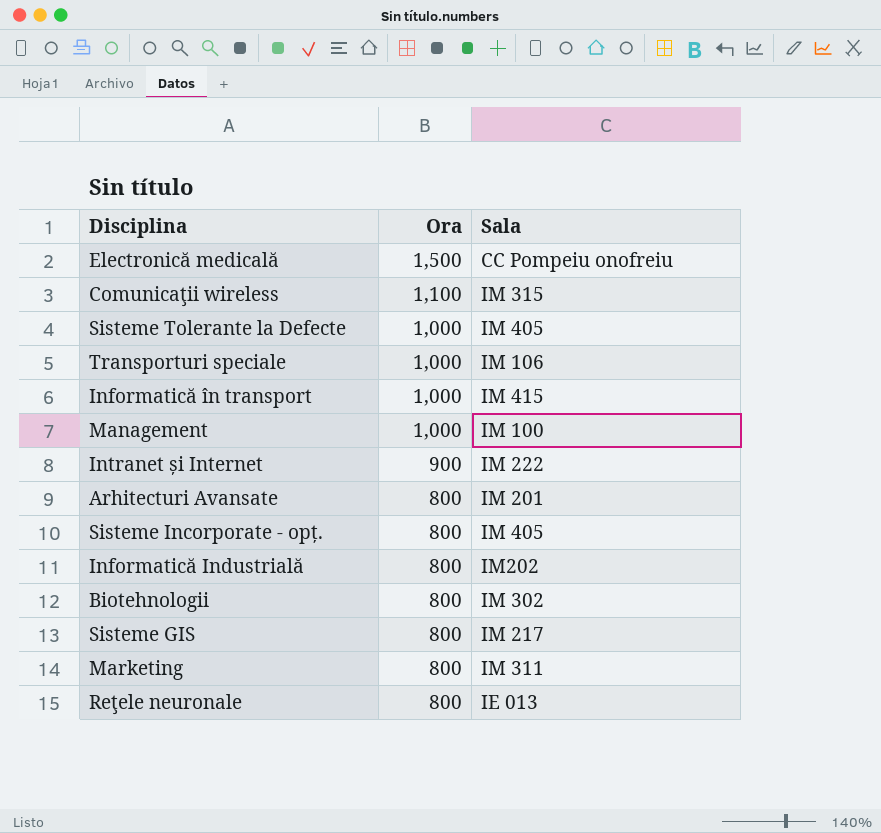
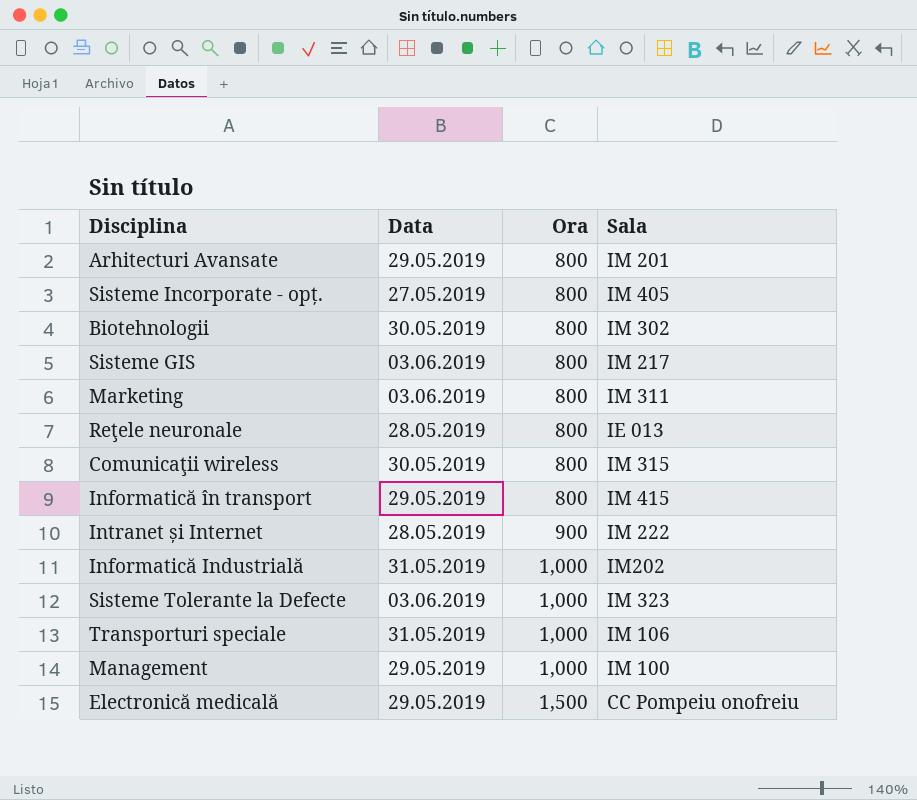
row order: Ora descending -> Ora ascending
column Data | position: none -> 2
Comunicaţii wireless | Ora: 1,100 -> 800
Informatică în transport | Ora: 1,000 -> 800
Informatică Industrială | Ora: 800 -> 1,000
Sisteme Tolerante la Defecte | Sala: IM 405 -> IM 323

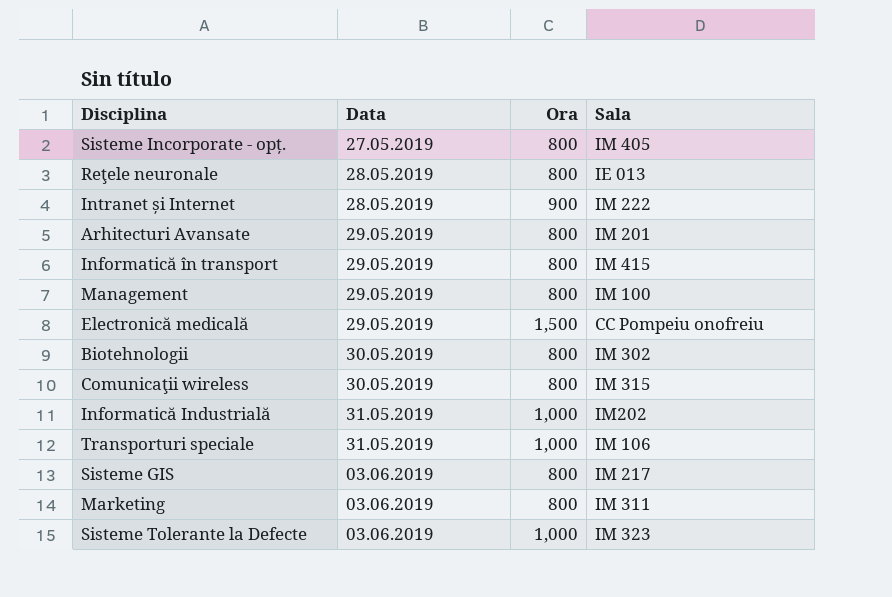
row order: Ora ascending -> Data ascending
Management | Ora: 1,000 -> 800

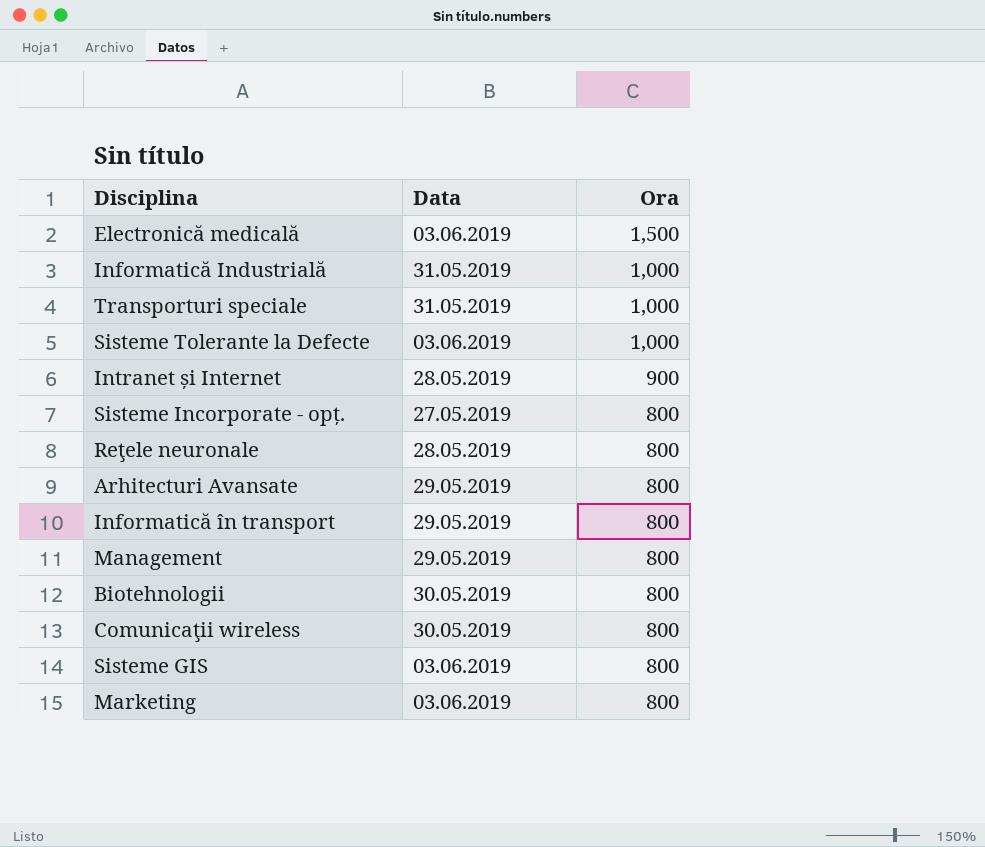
row order: Data ascending -> Ora descending
column Sala | position: 4 -> none
Electronică medicală | Data: 29.05.2019 -> 03.06.2019

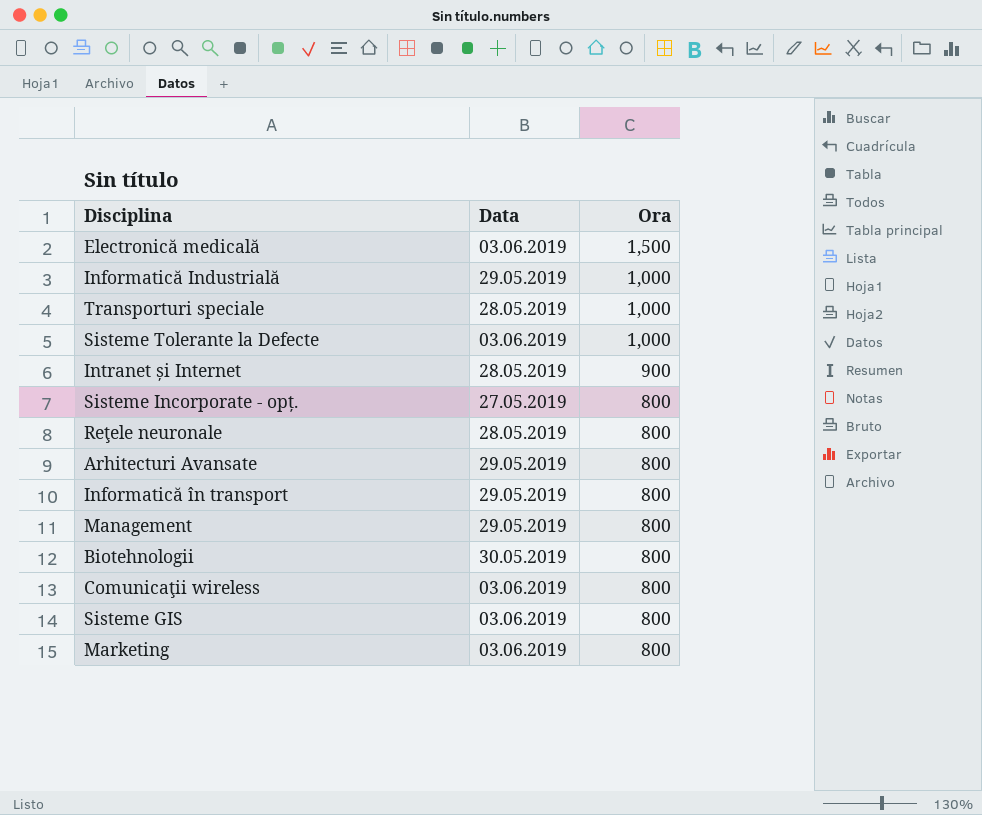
Informatică Industrială | Data: 31.05.2019 -> 29.05.2019
Transporturi speciale | Data: 31.05.2019 -> 28.05.2019
Comunicaţii wireless | Data: 30.05.2019 -> 03.06.2019

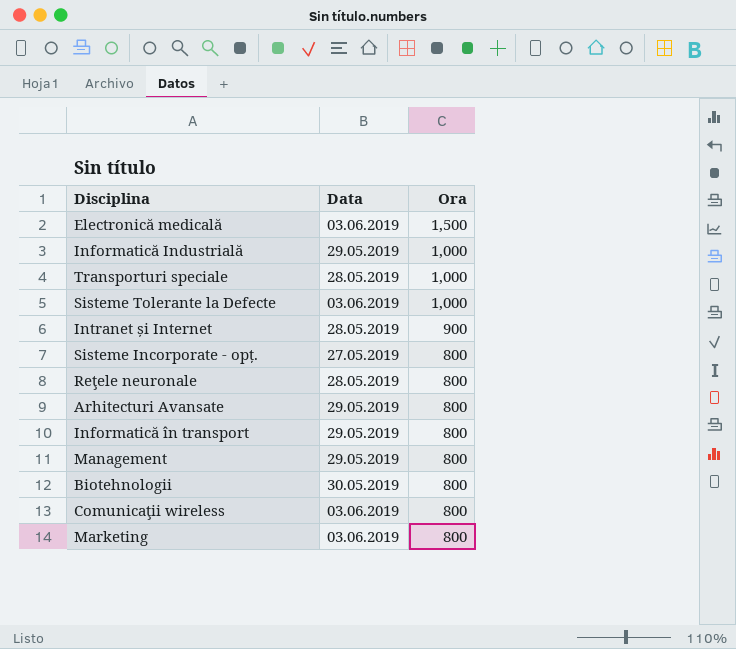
row Sisteme GIS: 03.06.2019 | 800 -> none

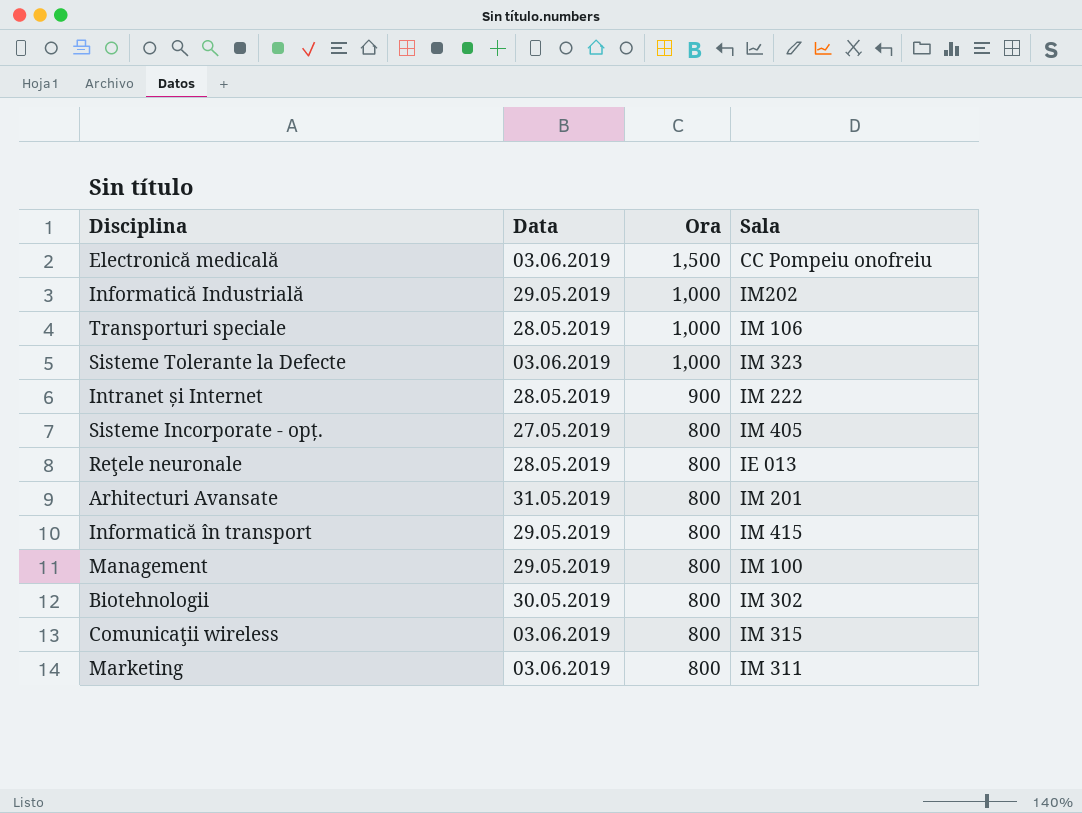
column Sala | position: none -> 4
Arhitecturi Avansate | Data: 29.05.2019 -> 31.05.2019

